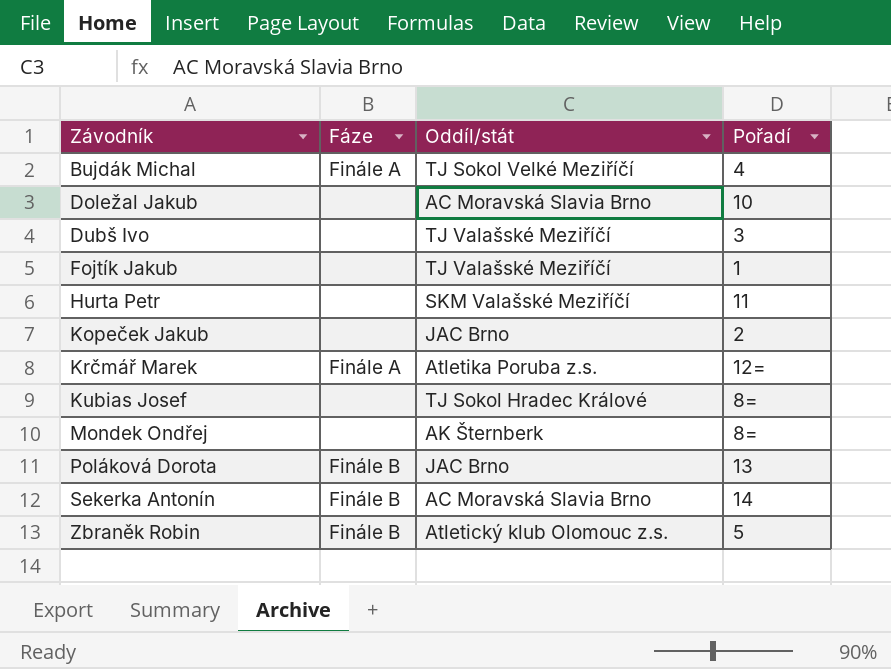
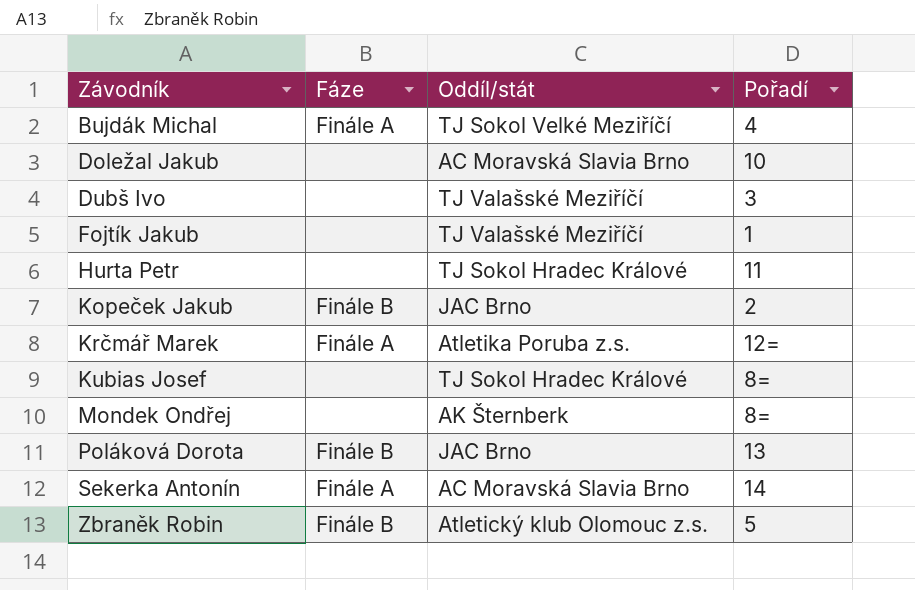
Hurta Petr | Oddíl/stát: SKM Valašské Meziříčí -> TJ Sokol Hradec Králové
Kopeček Jakub | Fáze: none -> Finále B
Sekerka Antonín | Fáze: Finále B -> Finále A

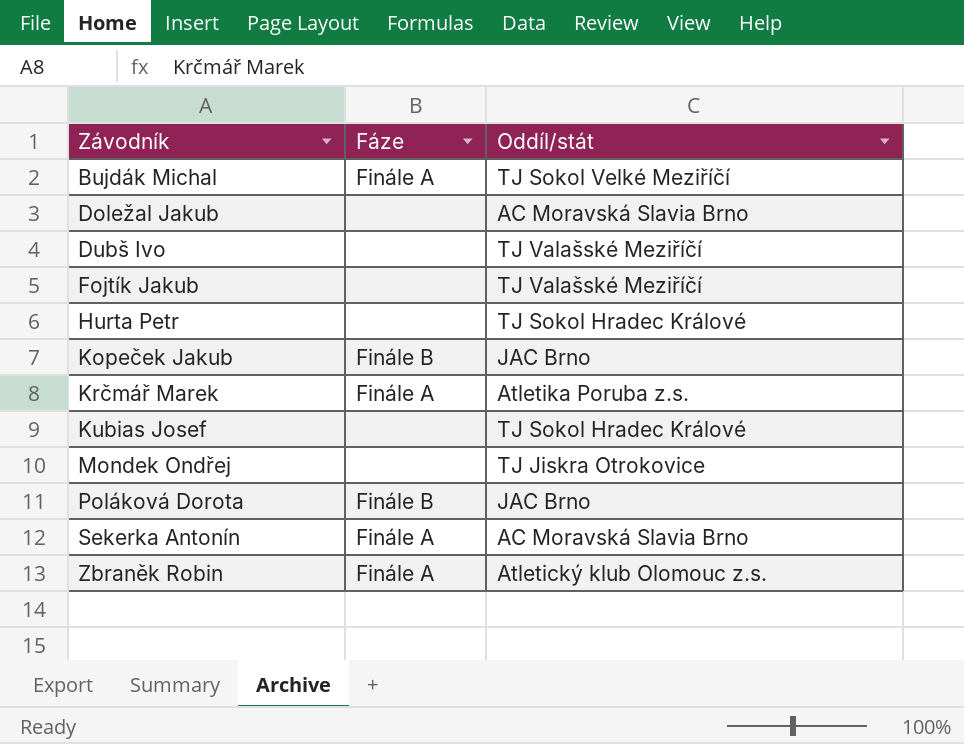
column Pořadí | position: 4 -> none
Mondek Ondřej | Oddíl/stát: AK Šternberk -> TJ Jiskra Otrokovice
Zbraněk Robin | Fáze: Finále B -> Finále A

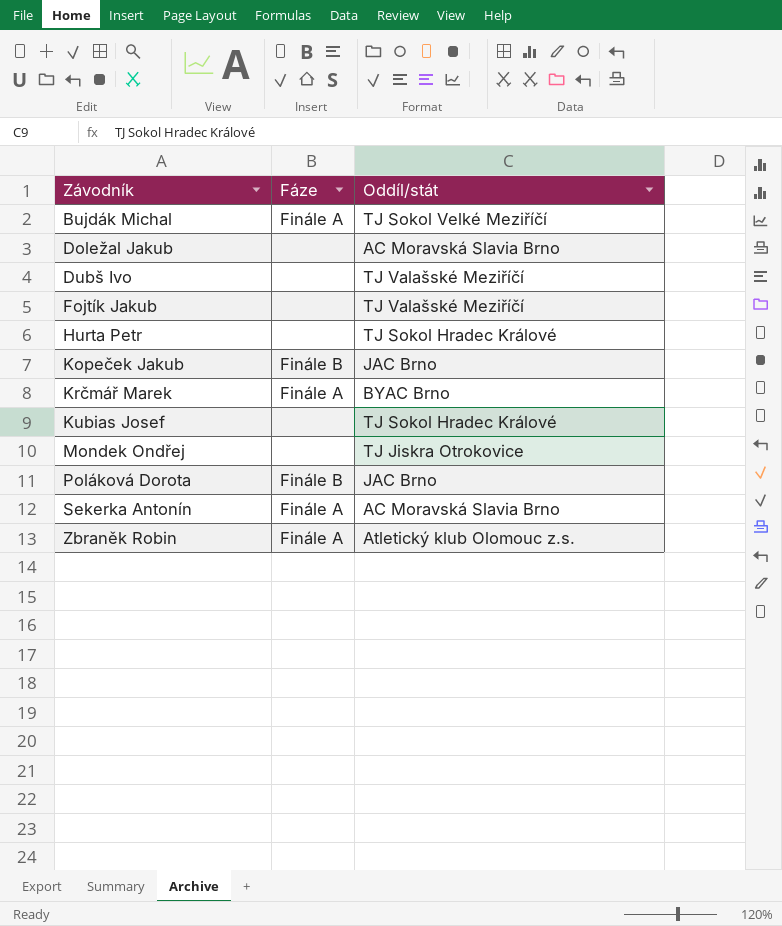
Krčmář Marek | Oddíl/stát: Atletika Poruba z.s. -> BYAC Brno

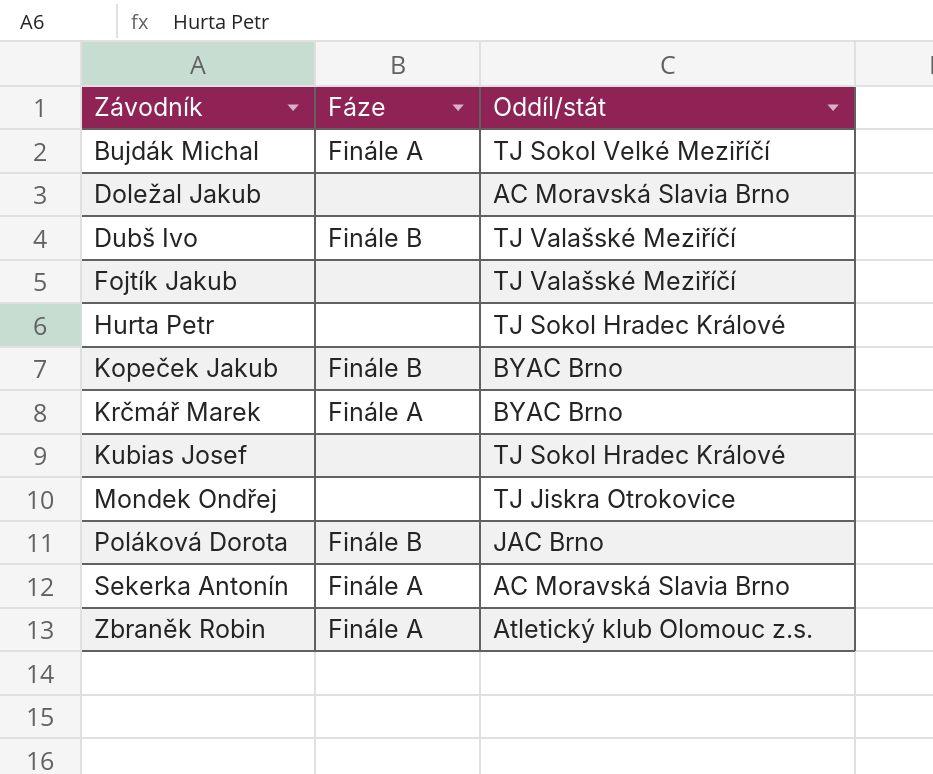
Dubš Ivo | Fáze: none -> Finále B
Kopeček Jakub | Oddíl/stát: JAC Brno -> BYAC Brno

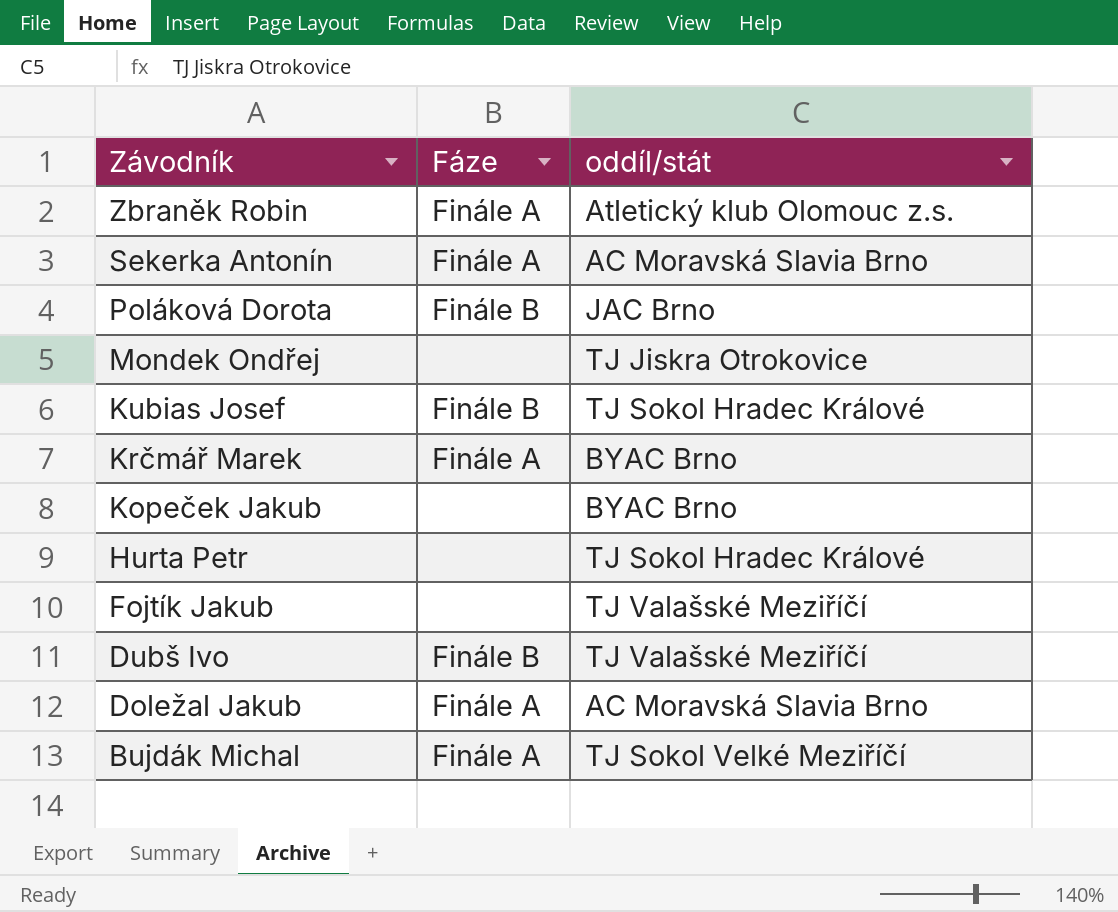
row order: Závodník ascending -> Závodník descending
column name: Oddíl/stát -> oddíl/stát
Kubias Josef | Fáze: none -> Finále B
Kopeček Jakub | Fáze: Finále B -> none
Doležal Jakub | Fáze: none -> Finále A

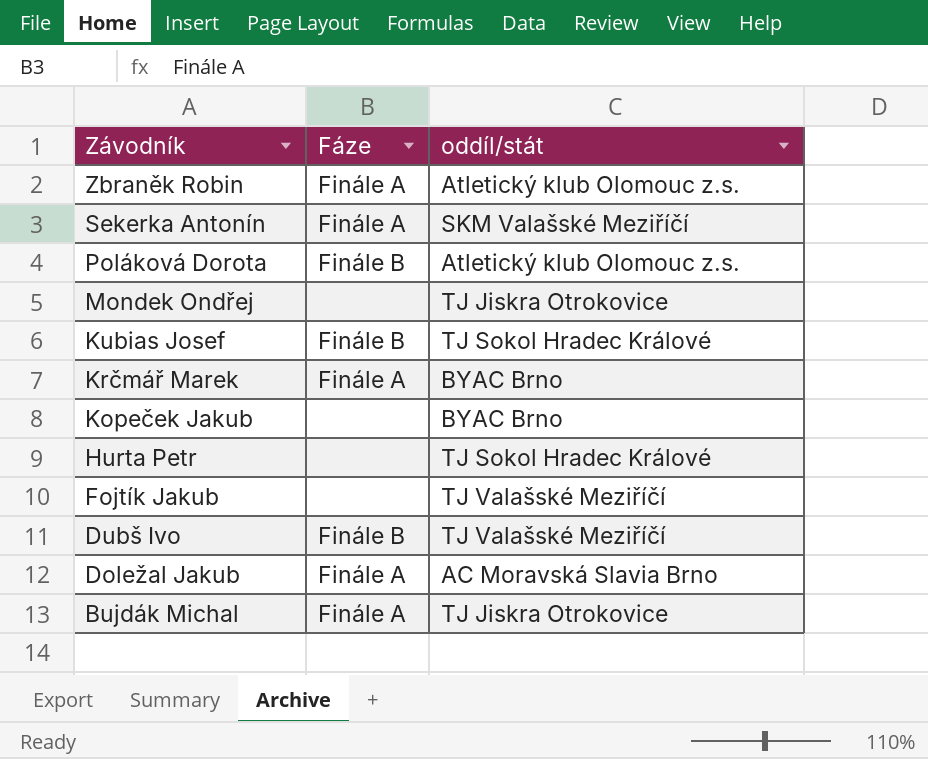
Sekerka Antonín | oddíl/stát: AC Moravská Slavia Brno -> SKM Valašské Meziříčí
Poláková Dorota | oddíl/stát: JAC Brno -> Atletický klub Olomouc z.s.
Bujdák Michal | oddíl/stát: TJ Sokol Velké Meziříčí -> TJ Jiskra Otrokovice

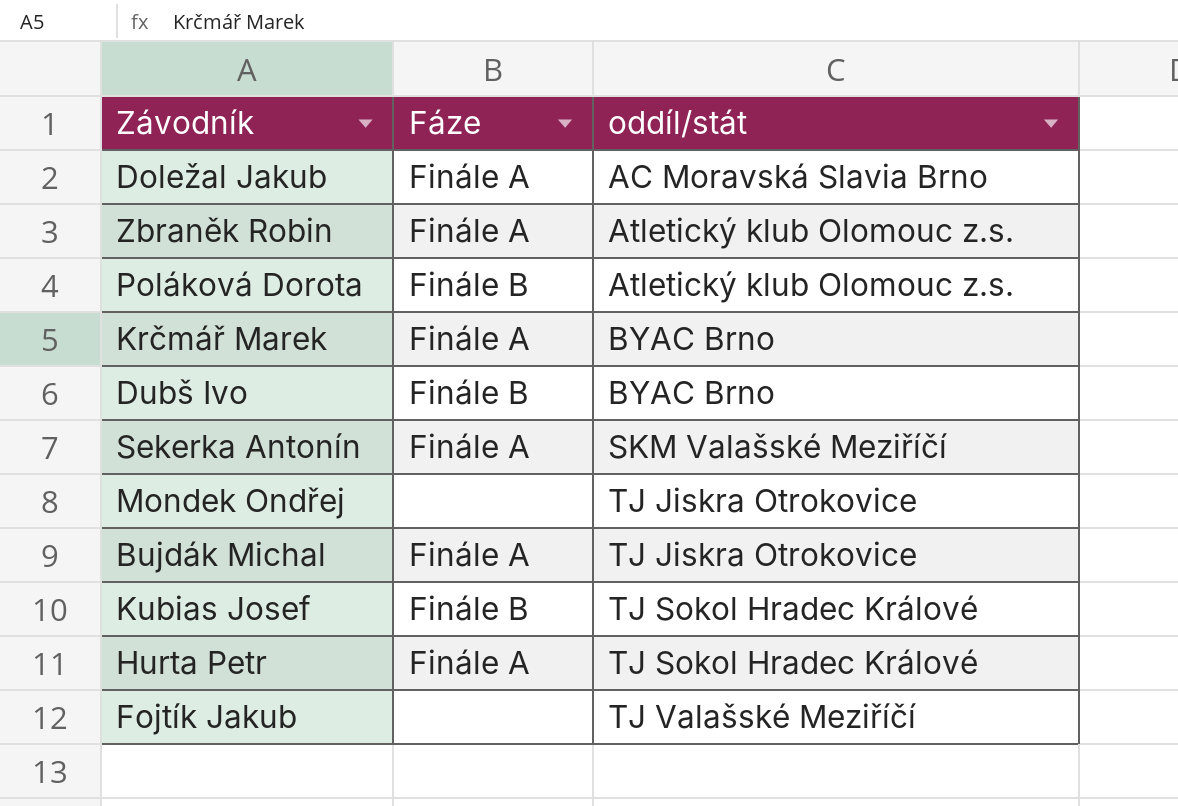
row order: Závodník descending -> oddíl/stát ascending
row Kopeček Jakub: none | BYAC Brno -> none
Dubš Ivo | oddíl/stát: TJ Valašské Meziříčí -> BYAC Brno
Hurta Petr | Fáze: none -> Finále A

